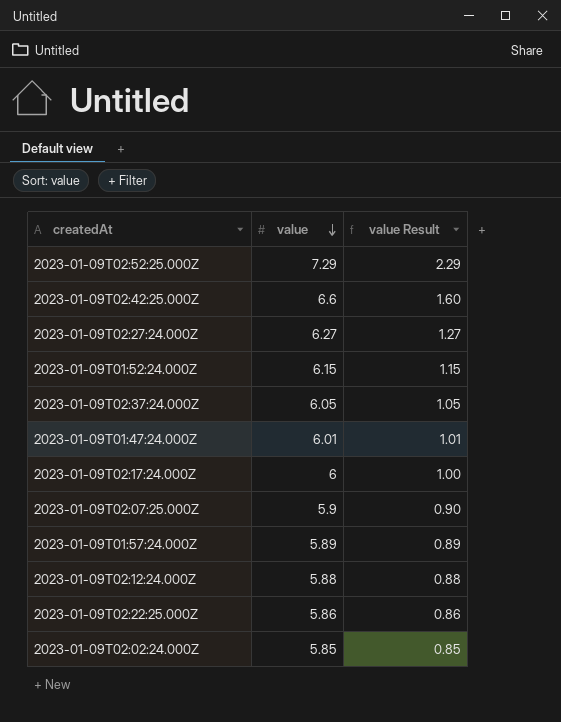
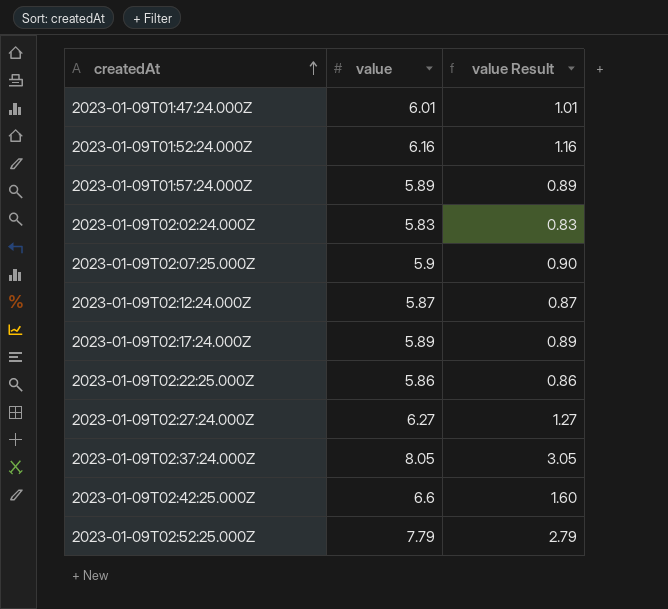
row order: value descending -> createdAt ascending
2023-01-09T01:52:24.000Z | value: 6.15 -> 6.16
2023-01-09T01:52:24.000Z | value Result: 1.15 -> 1.16
2023-01-09T02:02:24.000Z | value: 5.85 -> 5.83
2023-01-09T02:02:24.000Z | value Result: 0.85 -> 0.83
2023-01-09T02:12:24.000Z | value: 5.88 -> 5.87
2023-01-09T02:12:24.000Z | value Result: 0.88 -> 0.87
2023-01-09T02:17:24.000Z | value: 6 -> 5.89
2023-01-09T02:17:24.000Z | value Result: 1.00 -> 0.89
2023-01-09T02:37:24.000Z | value: 6.05 -> 8.05
2023-01-09T02:37:24.000Z | value Result: 1.05 -> 3.05
2023-01-09T02:52:25.000Z | value: 7.29 -> 7.79
2023-01-09T02:52:25.000Z | value Result: 2.29 -> 2.79

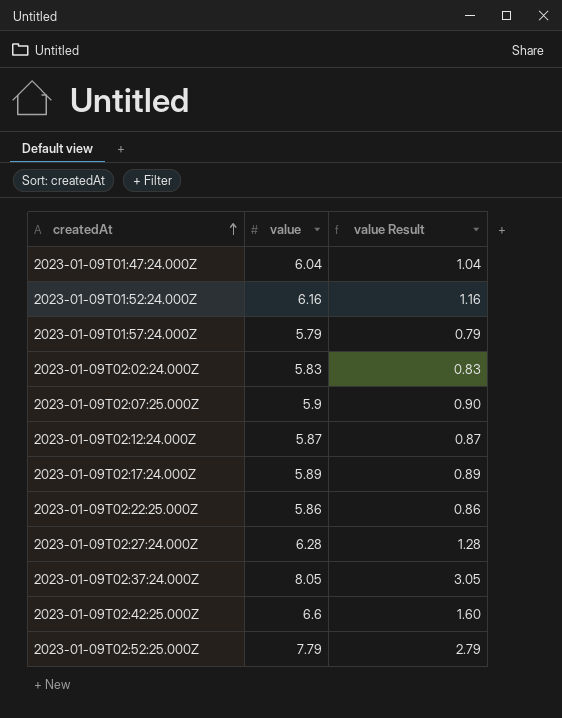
2023-01-09T01:47:24.000Z | value: 6.01 -> 6.04
2023-01-09T01:47:24.000Z | value Result: 1.01 -> 1.04
2023-01-09T01:57:24.000Z | value: 5.89 -> 5.79
2023-01-09T01:57:24.000Z | value Result: 0.89 -> 0.79
2023-01-09T02:27:24.000Z | value: 6.27 -> 6.28
2023-01-09T02:27:24.000Z | value Result: 1.27 -> 1.28

